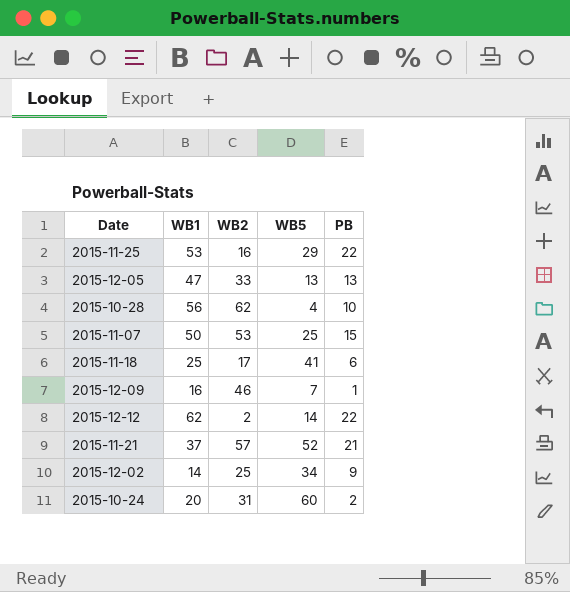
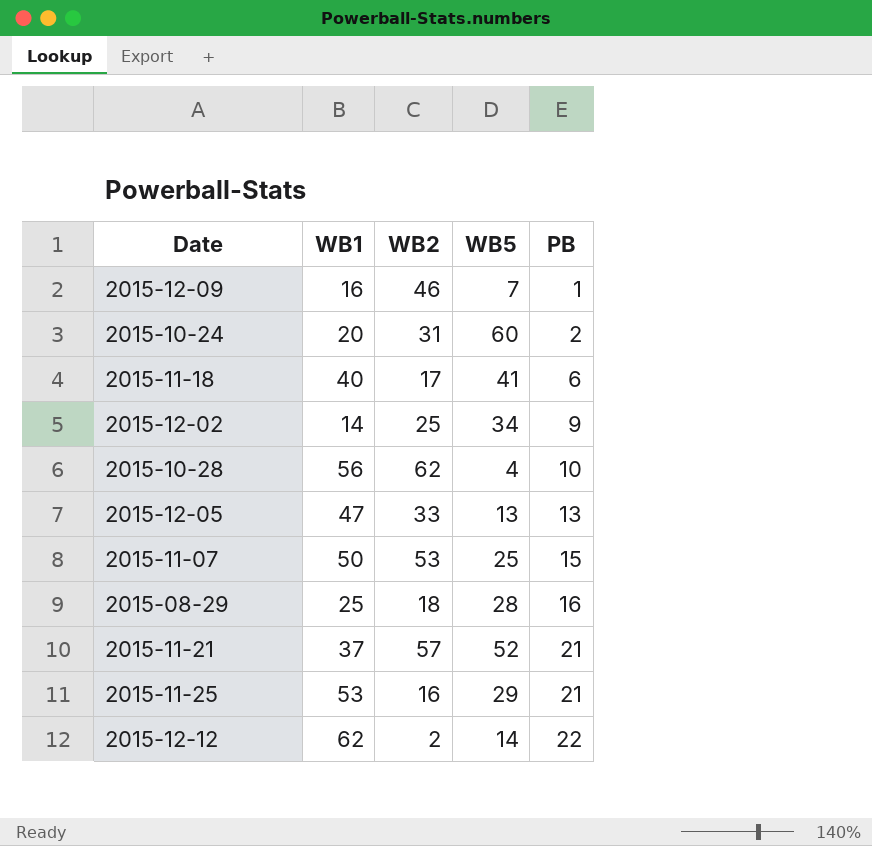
row order: none -> PB ascending
2015-11-18 | WB1: 25 -> 40
row 2015-08-29: none -> 25 | 18 | 28 | 16
2015-11-25 | PB: 22 -> 21

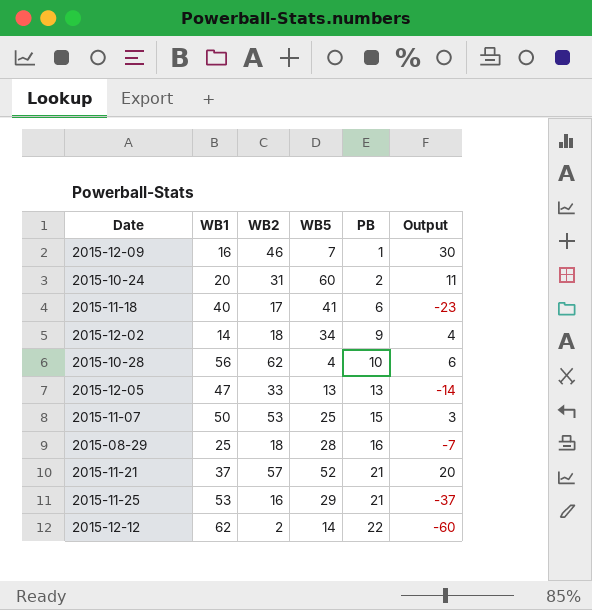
column Output | formula: none -> [WB2] - [WB1]
2015-12-02 | WB2: 25 -> 18

